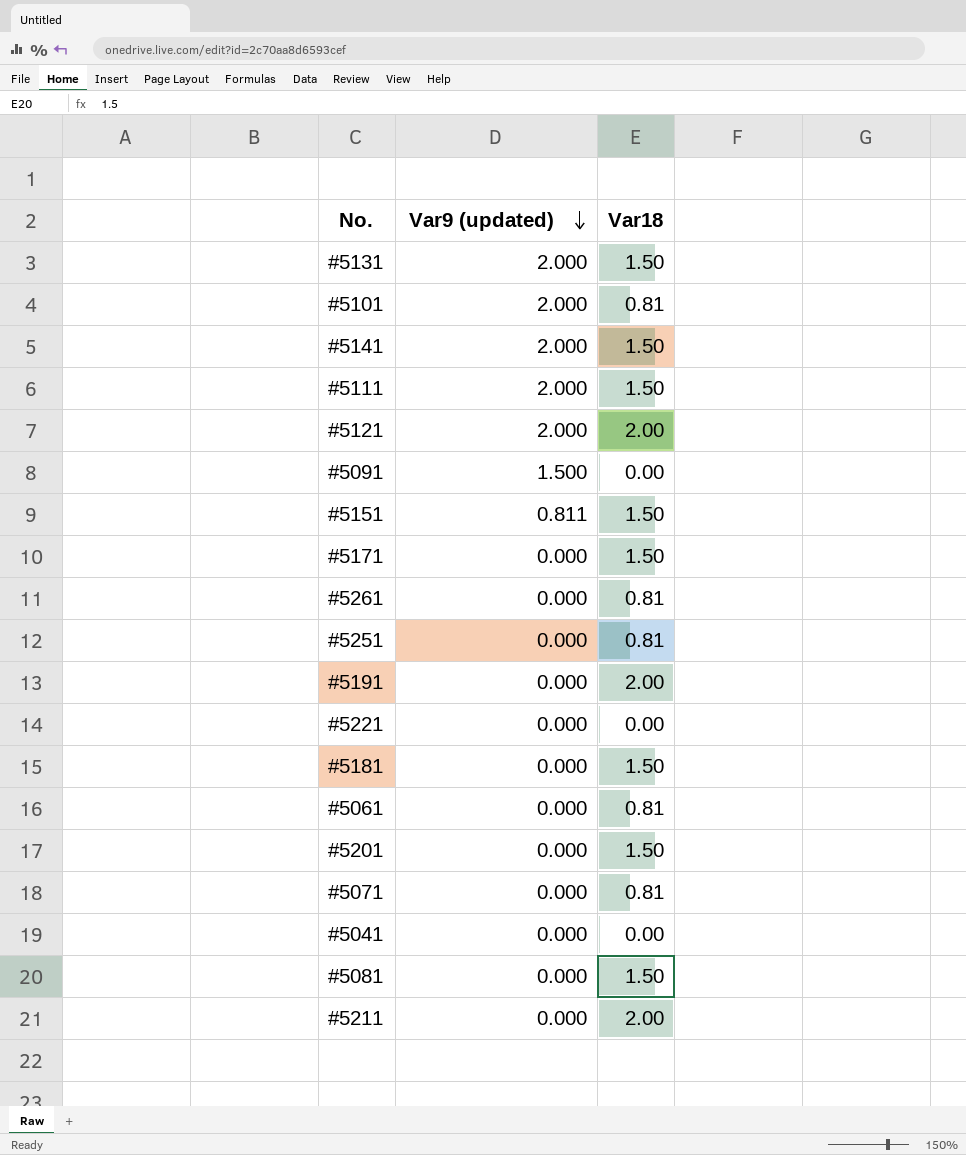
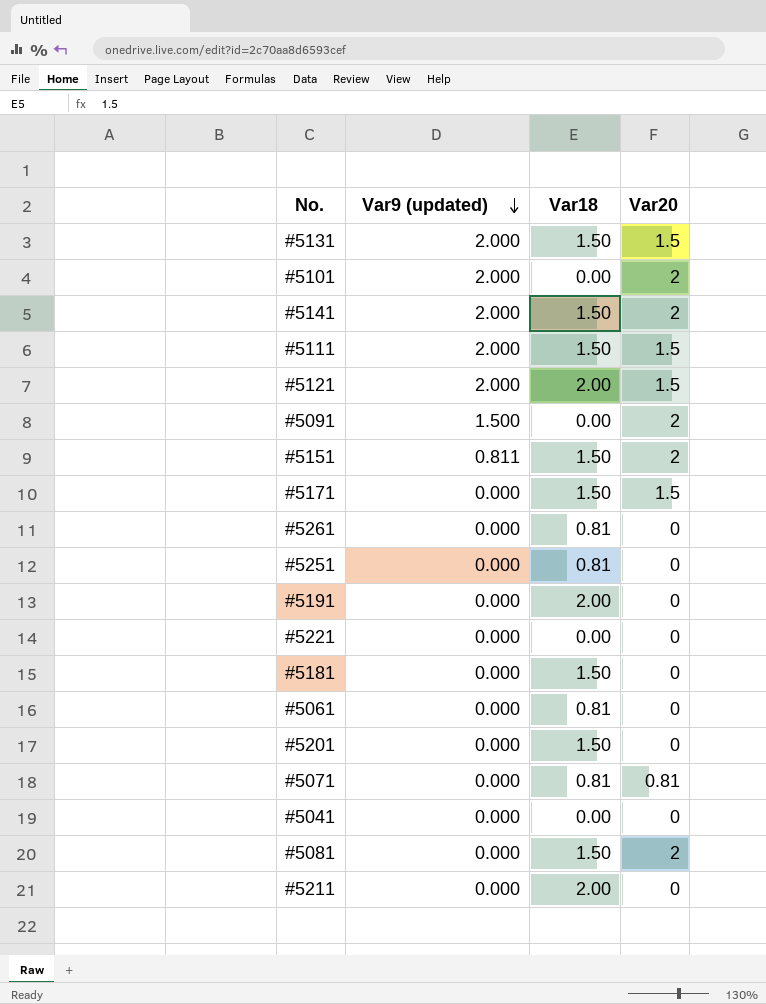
column Var20 | position: none -> 4
#5101 | Var18: 0.81 -> 0.00

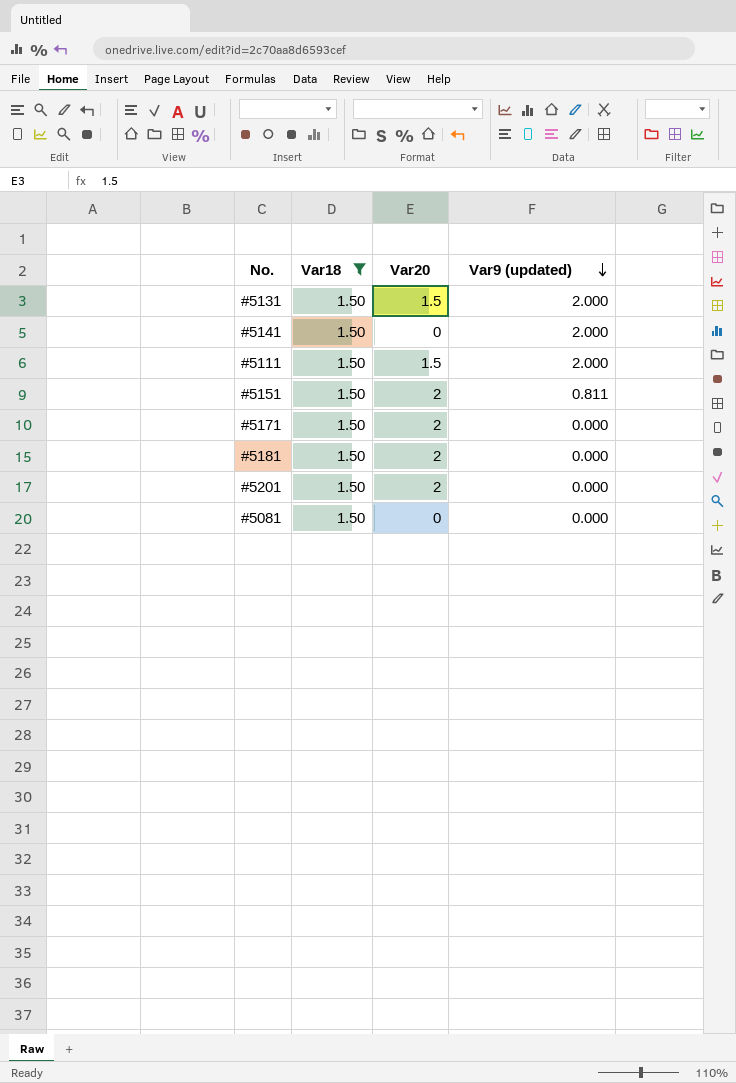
filter: none -> Var18 = 1.50
column Var9 (updated) | position: 2 -> 4
#5141 | Var20: 2 -> 0
#5171 | Var20: 1.5 -> 2
#5181 | Var20: 0 -> 2
#5201 | Var20: 0 -> 2
#5081 | Var20: 2 -> 0

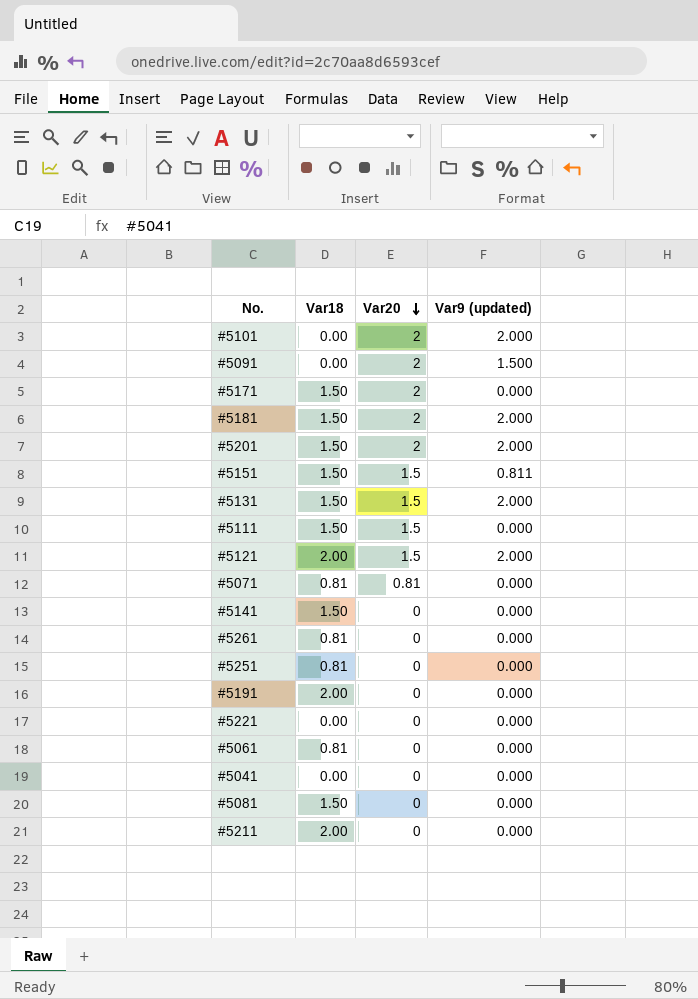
filter: Var18 = 1.50 -> none
row order: Var9 (updated) descending -> Var20 descending
#5181 | Var9 (updated): 0.000 -> 2.000
#5201 | Var9 (updated): 0.000 -> 2.000
#5151 | Var20: 2 -> 1.5
#5111 | Var9 (updated): 2.000 -> 0.000
#5141 | Var9 (updated): 2.000 -> 0.000

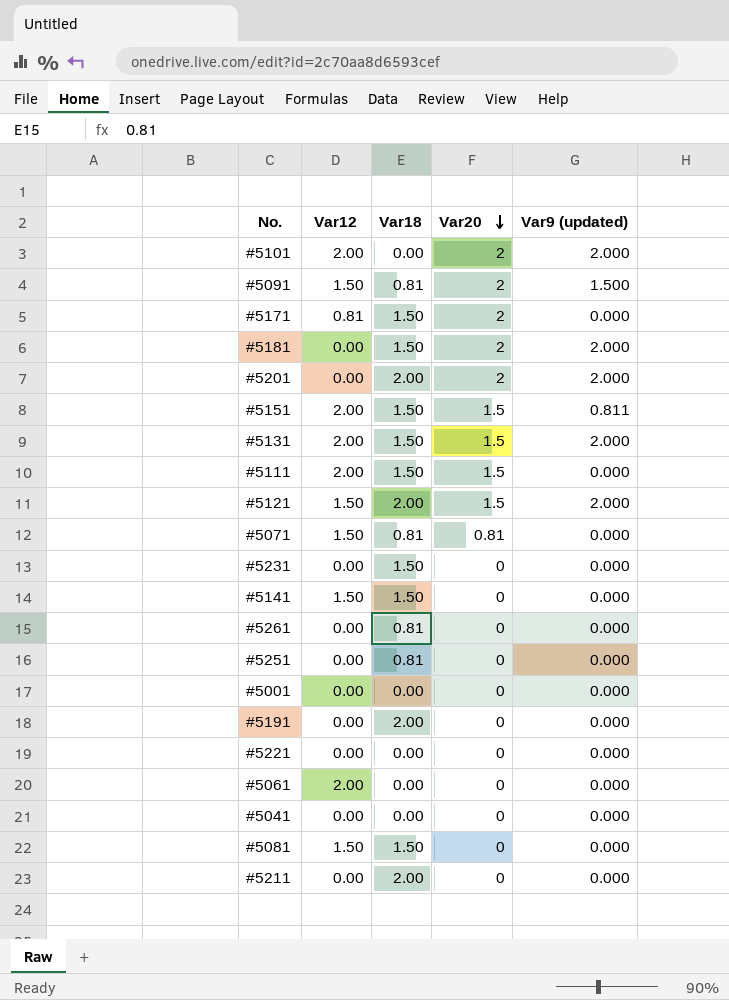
column Var12 | position: none -> 2
#5091 | Var18: 0.00 -> 0.81
#5201 | Var18: 1.50 -> 2.00
row #5231: none -> 0.00 | 1.50 | 0 | 0.000
row #5001: none -> 0.00 | 0.00 | 0 | 0.000
#5061 | Var18: 0.81 -> 0.00

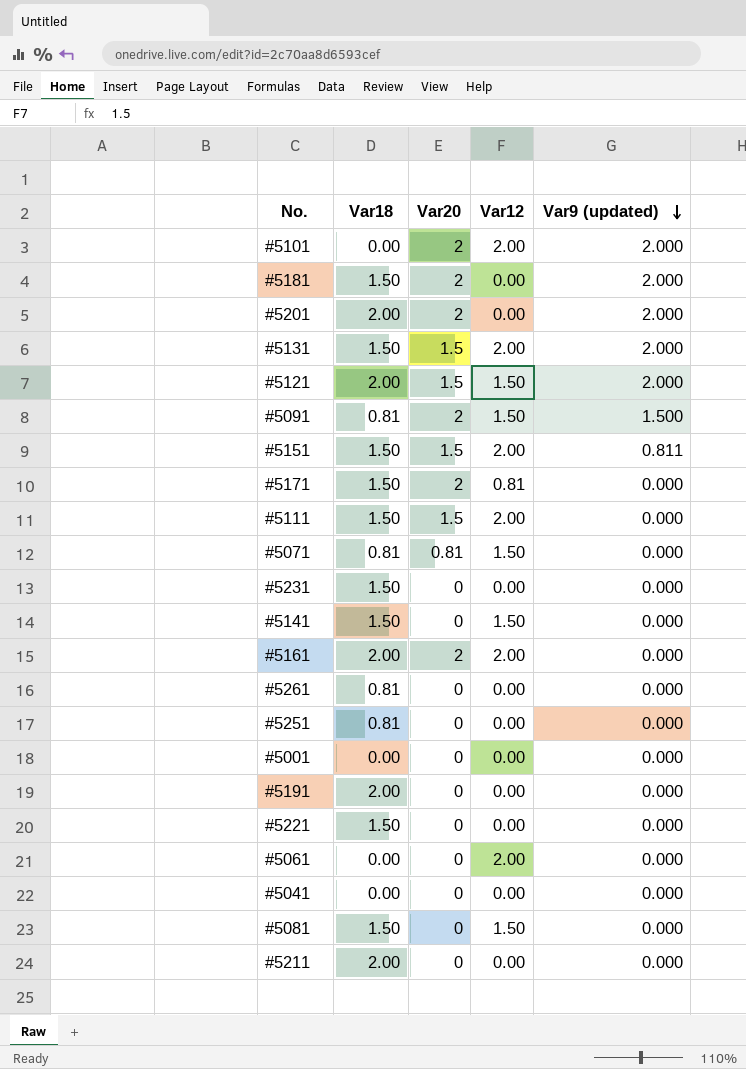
row order: Var20 descending -> Var9 (updated) descending
column Var12 | position: 2 -> 4
row #5161: none -> 2.00 | 2 | 2.00 | 0.000
#5221 | Var18: 0.00 -> 1.50

